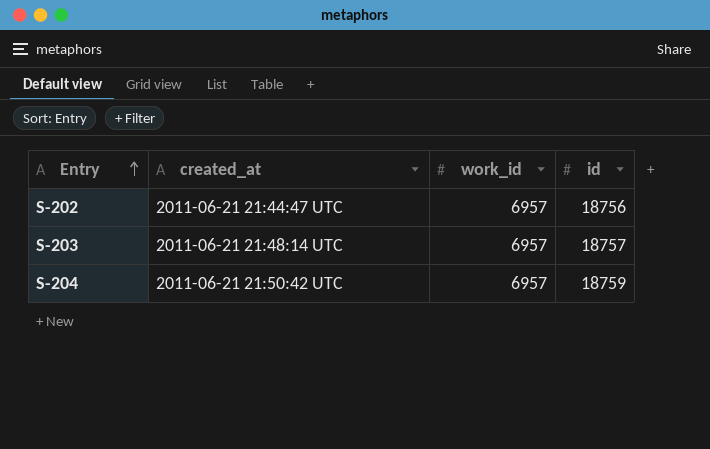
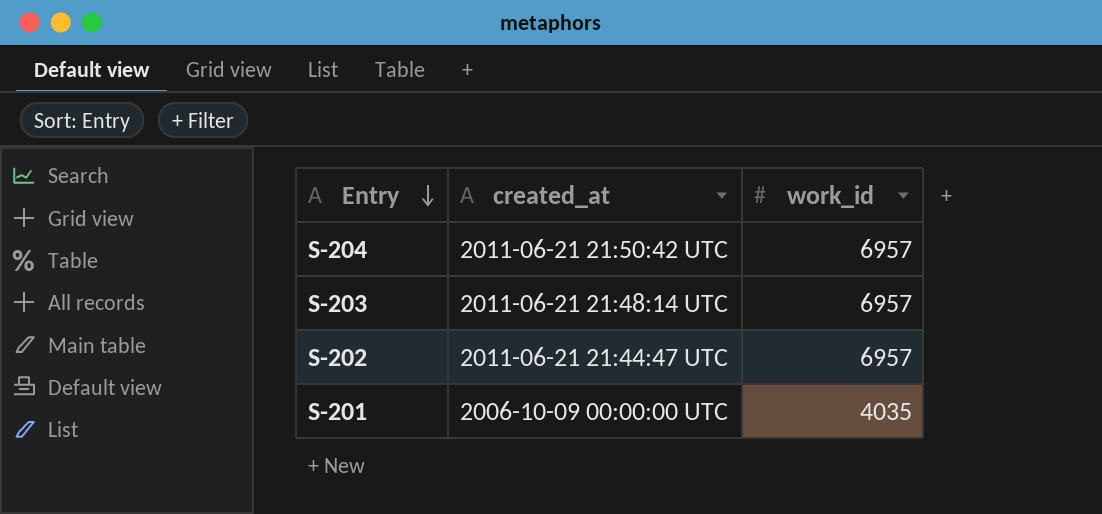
row order: Entry ascending -> Entry descending
column id | position: 4 -> none
row S-201: none -> 2006-10-09 00:00:00 UTC | 4035

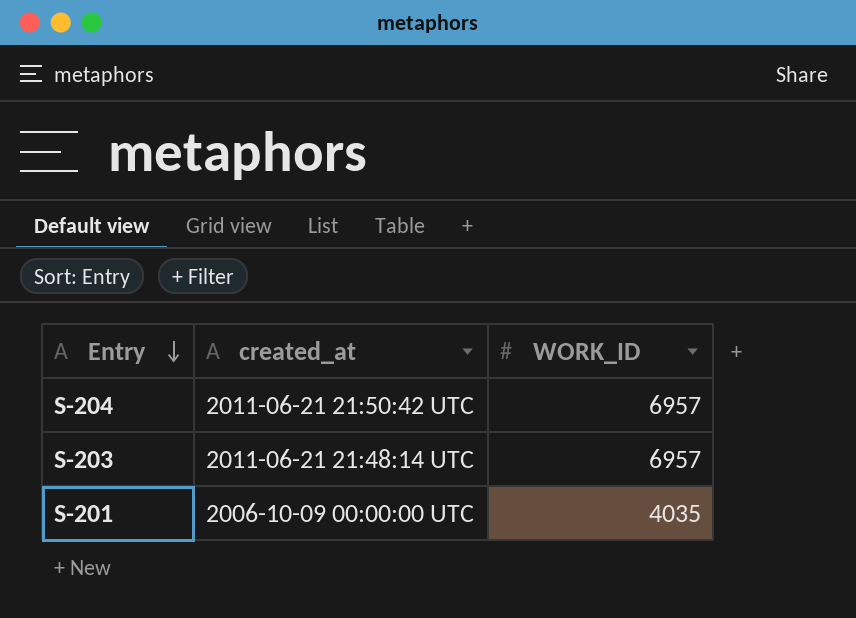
column name: work_id -> WORK_ID
row S-202: 2011-06-21 21:44:47 UTC | 6957 -> none

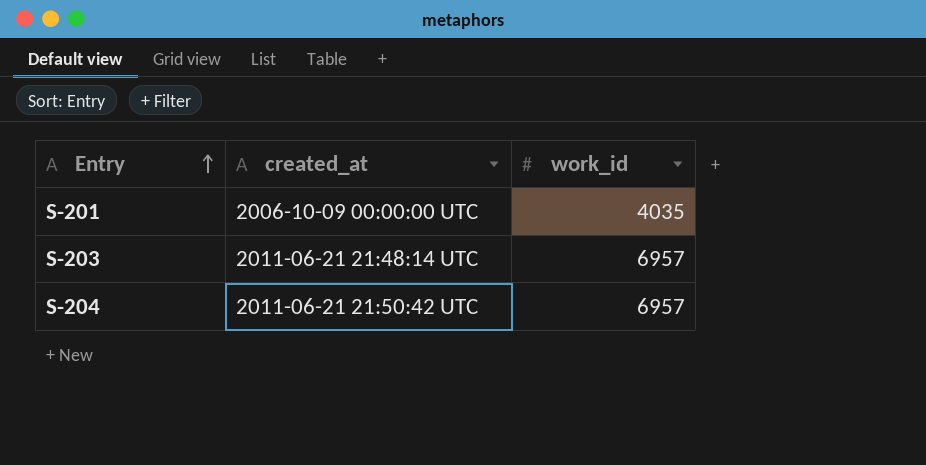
row order: Entry descending -> Entry ascending
column name: WORK_ID -> work_id

